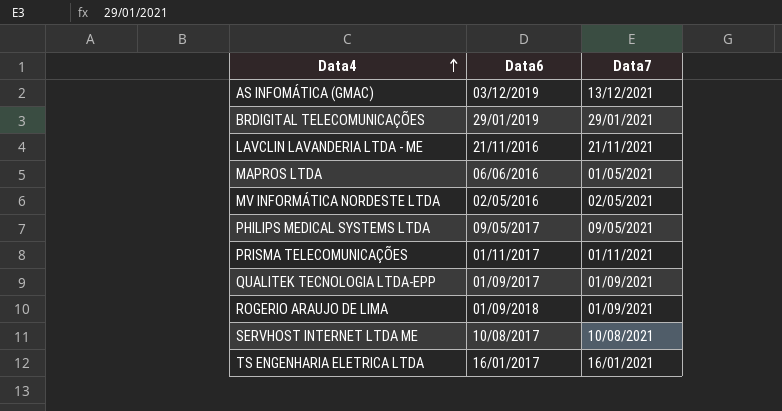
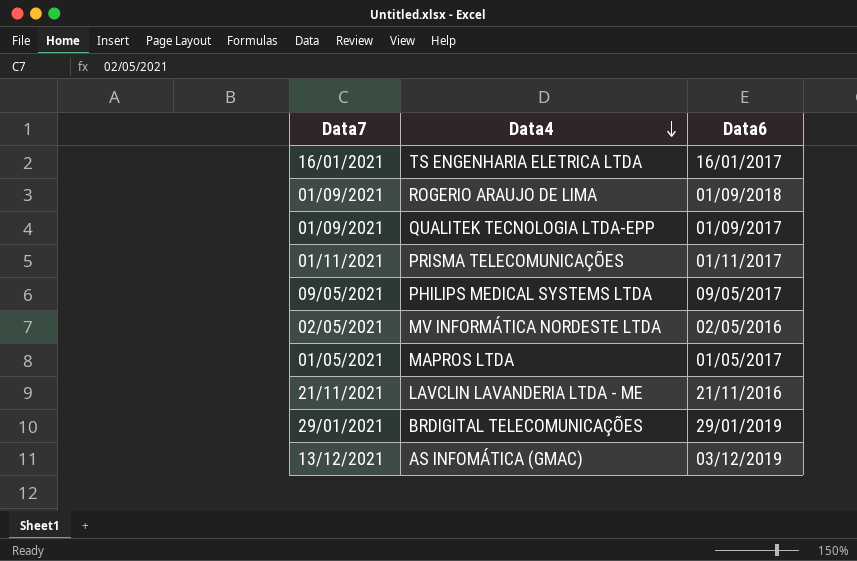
row order: Data4 ascending -> Data4 descending
column Data7 | position: 3 -> 1
row SERVHOST INTERNET LTDA ME: 10/08/2017 | 10/08/2021 -> none
MAPROS LTDA | Data6: 06/06/2016 -> 01/05/2017

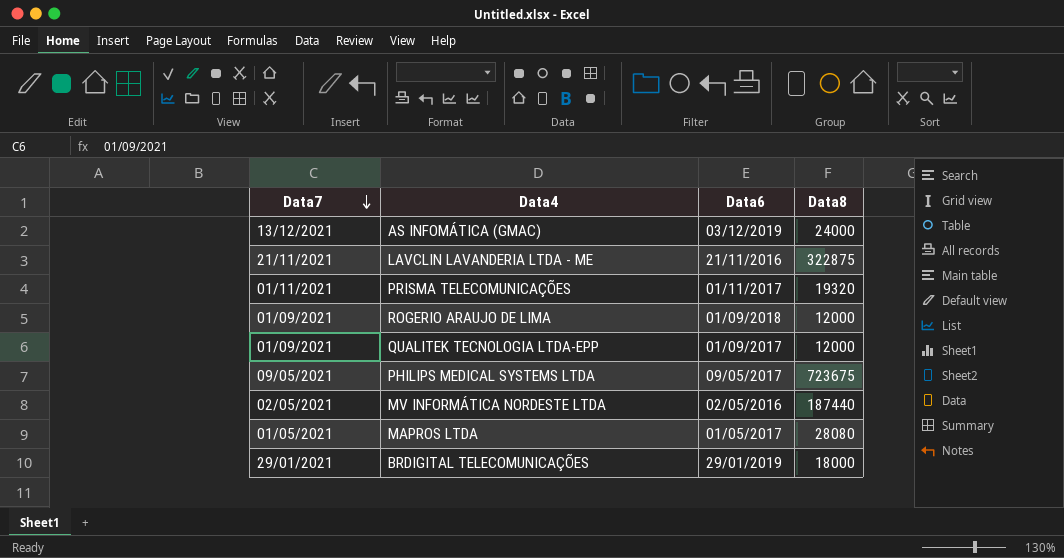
row order: Data4 descending -> Data7 descending
column Data8 | position: none -> 4
row TS ENGENHARIA ELETRICA LTDA: 16/01/2021 | 16/01/2017 -> none

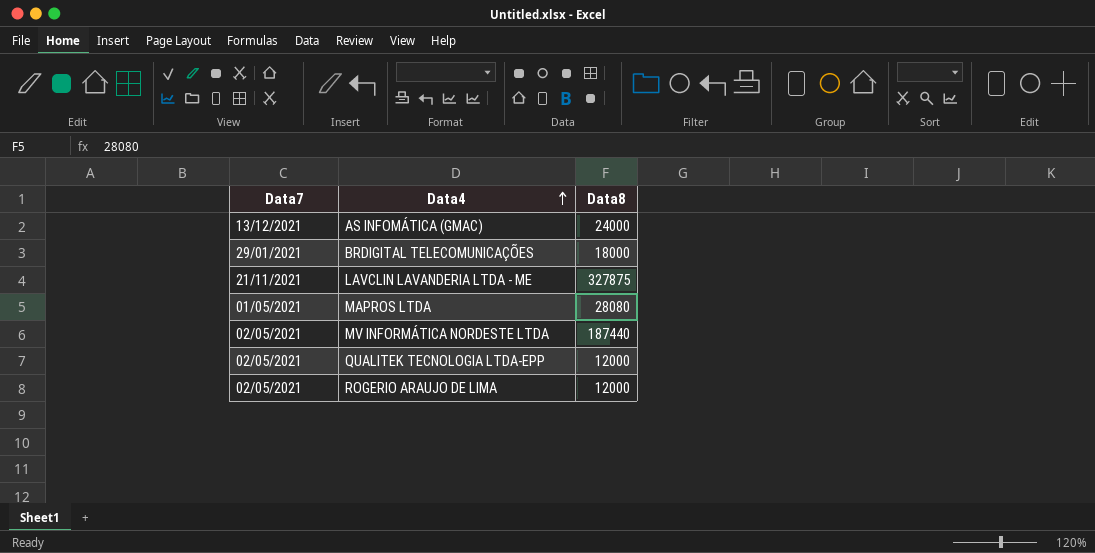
row order: Data7 descending -> Data4 ascending
column Data6 | position: 3 -> none
row PRISMA TELECOMUNICAÇÕES: 01/11/2021 | 01/11/2017 | 19320 -> none
row PHILIPS MEDICAL SYSTEMS LTDA: 09/05/2021 | 09/05/2017 | 723675 -> none
LAVCLIN LAVANDERIA LTDA - ME | Data8: 322875 -> 327875
QUALITEK TECNOLOGIA LTDA-EPP | Data7: 01/09/2021 -> 02/05/2021
ROGERIO ARAUJO DE LIMA | Data7: 01/09/2021 -> 02/05/2021

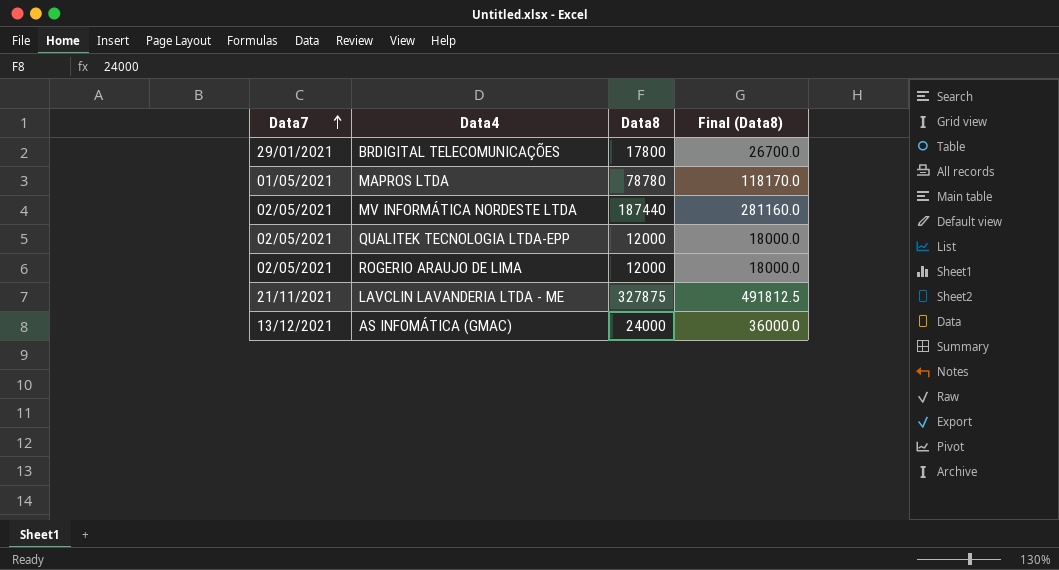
row order: Data4 ascending -> Data7 ascending
column Final (Data8) | formula: none -> [Data8] * 1.5
BRDIGITAL TELECOMUNICAÇÕES | Data8: 18000 -> 17800
MAPROS LTDA | Data8: 28080 -> 78780

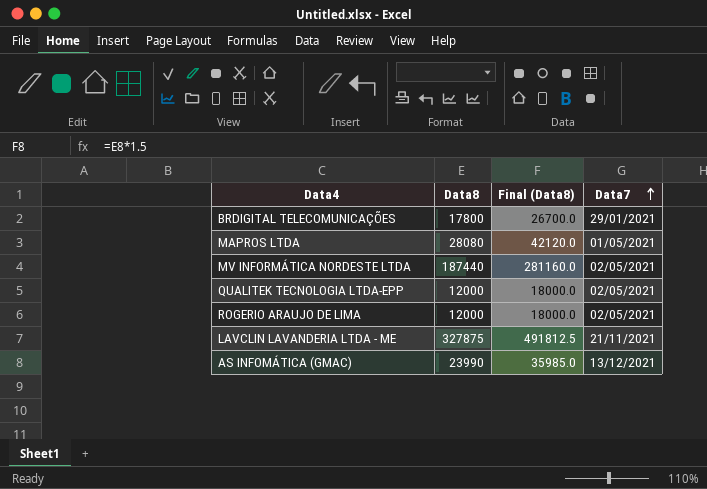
column Data7 | position: 1 -> 4
MAPROS LTDA | Data8: 78780 -> 28080
MAPROS LTDA | Final (Data8): 118170.0 -> 42120.0
AS INFOMÁTICA (GMAC) | Data8: 24000 -> 23990
AS INFOMÁTICA (GMAC) | Final (Data8): 36000.0 -> 35985.0

